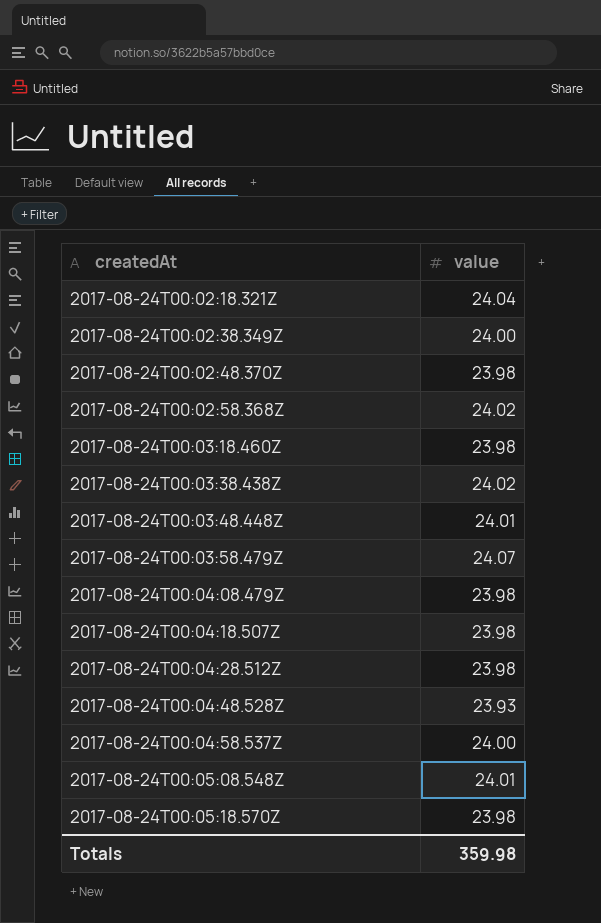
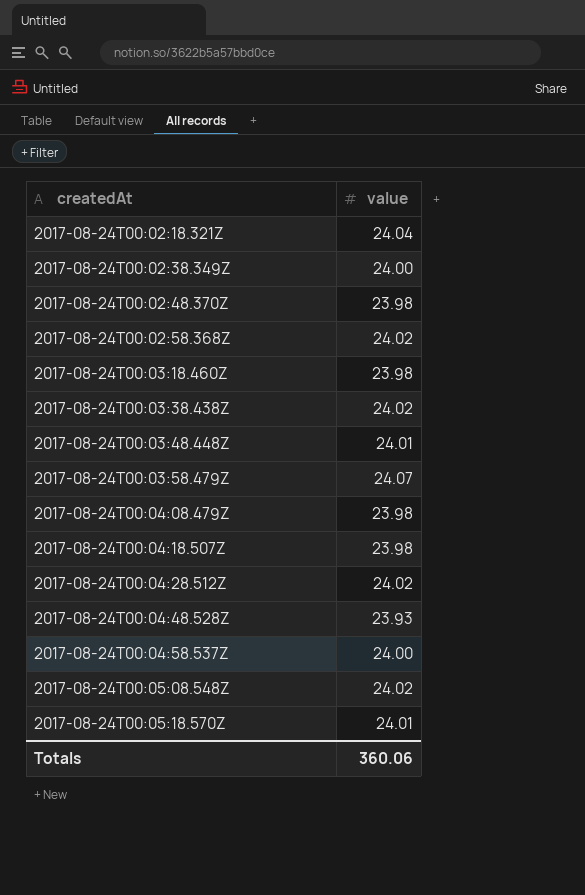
2017-08-24T00:04:28.512Z | value: 23.98 -> 24.02
2017-08-24T00:05:08.548Z | value: 24.01 -> 24.02
2017-08-24T00:05:18.570Z | value: 23.98 -> 24.01
Totals | value: 359.98 -> 360.06

